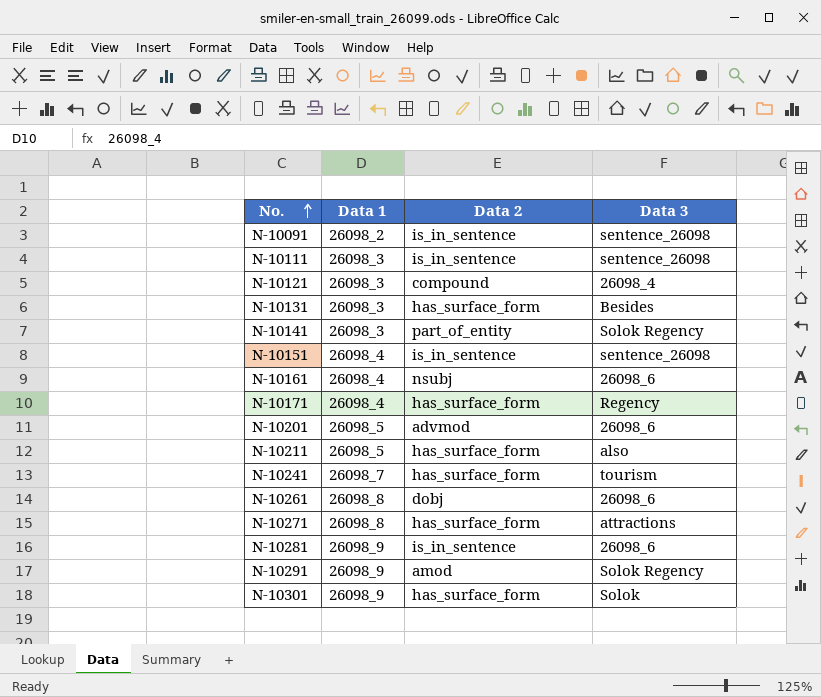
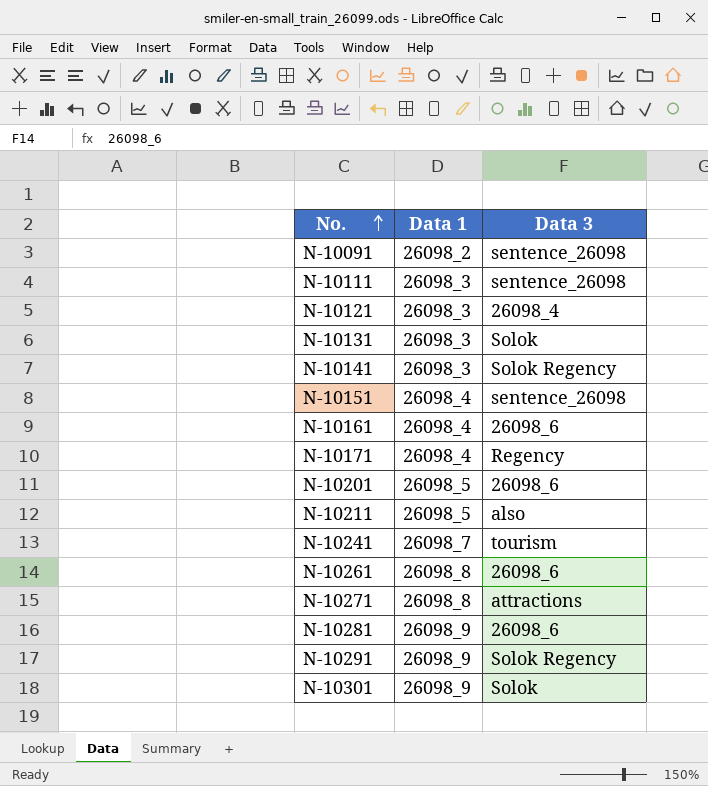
column Data 2 | position: 3 -> none
N-10131 | Data 3: Besides -> Solok

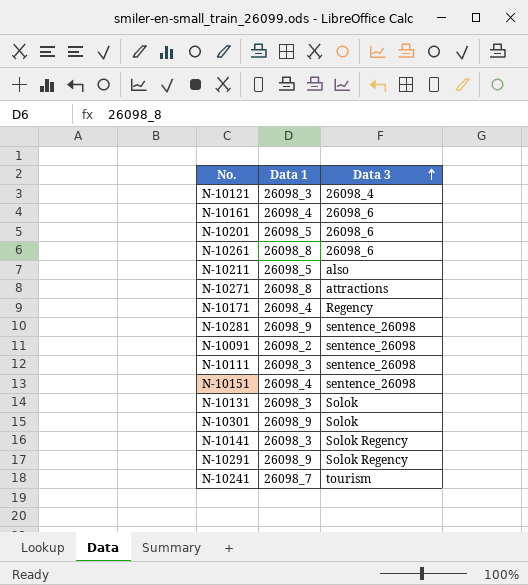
row order: No. ascending -> Data 3 ascending
N-10281 | Data 3: 26098_6 -> sentence_26098

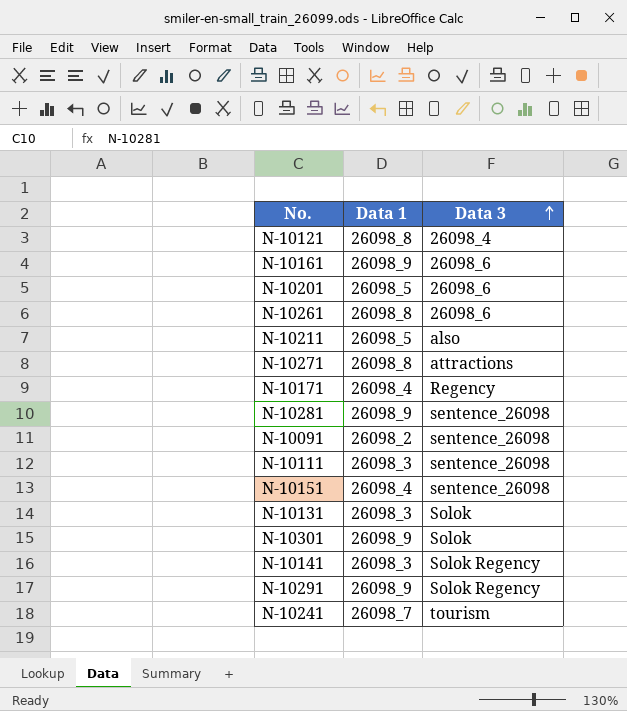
N-10121 | Data 1: 26098_3 -> 26098_8
N-10161 | Data 1: 26098_4 -> 26098_9

